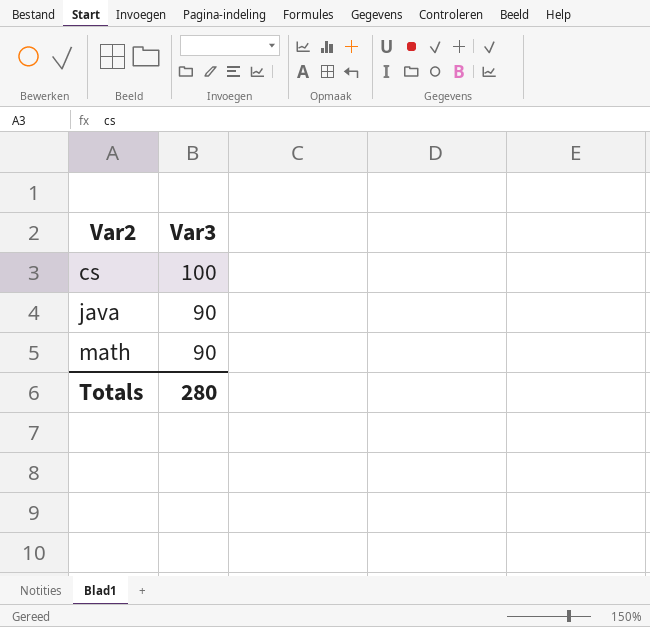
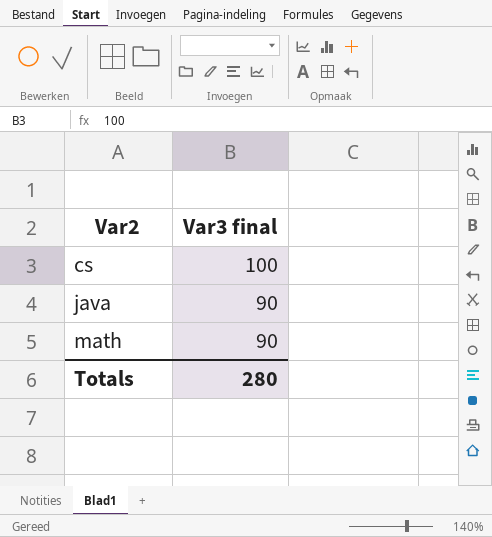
column name: Var3 -> Var3 final

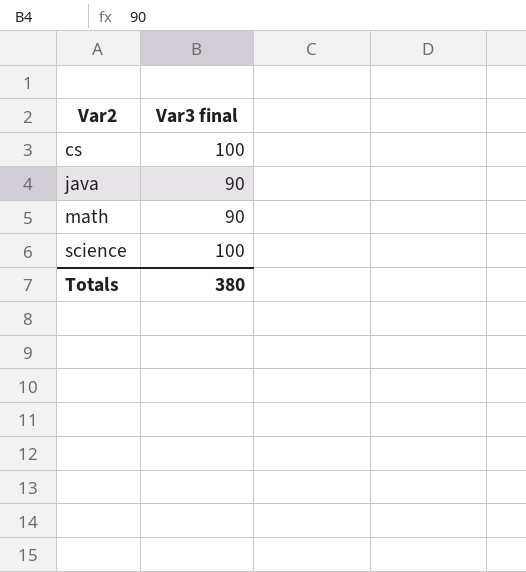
row science: none -> 100
Totals | Var3 final: 280 -> 380

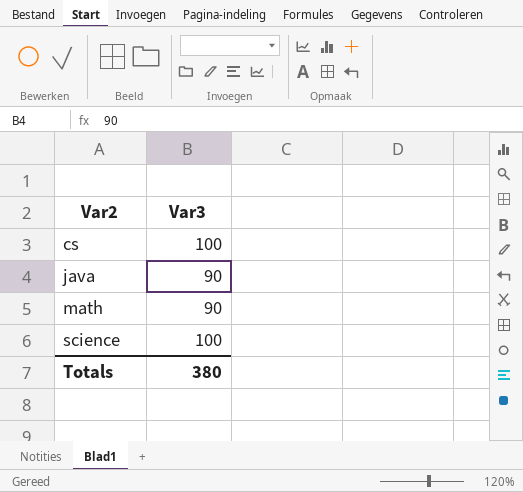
column name: Var3 final -> Var3

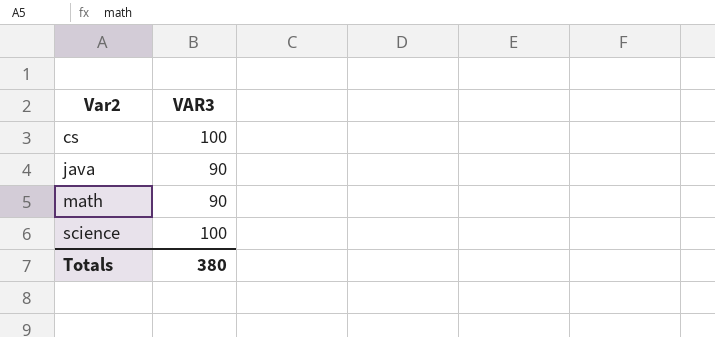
column name: Var3 -> VAR3

